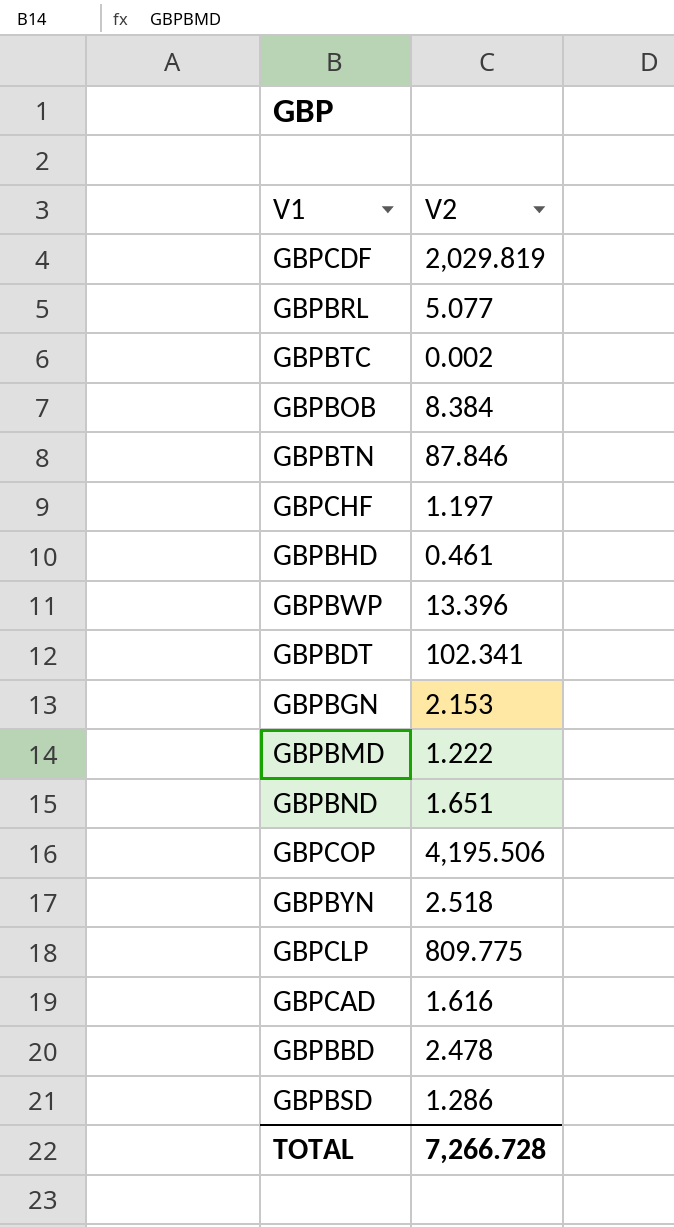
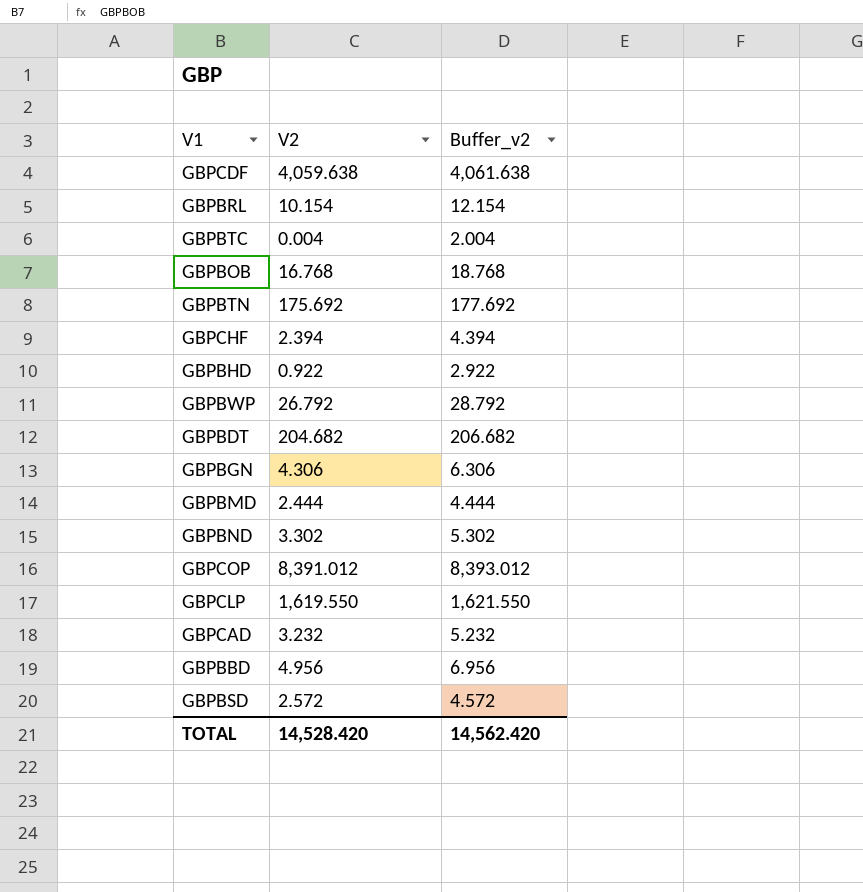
column Buffer_v2 | formula: none -> [V2] + 2
row GBPBYN: 2.518 -> none
GBPCDF | V2: 2,029.819 -> 4,059.638
GBPBRL | V2: 5.077 -> 10.154
GBPBTC | V2: 0.002 -> 0.004
GBPBOB | V2: 8.384 -> 16.768
GBPBTN | V2: 87.846 -> 175.692
GBPCHF | V2: 1.197 -> 2.394
GBPBHD | V2: 0.461 -> 0.922
GBPBWP | V2: 13.396 -> 26.792
GBPBDT | V2: 102.341 -> 204.682
GBPBGN | V2: 2.153 -> 4.306
GBPBMD | V2: 1.222 -> 2.444
GBPBND | V2: 1.651 -> 3.302
GBPCOP | V2: 4,195.506 -> 8,391.012
GBPCLP | V2: 809.775 -> 1,619.550
GBPCAD | V2: 1.616 -> 3.232
GBPBBD | V2: 2.478 -> 4.956
GBPBSD | V2: 1.286 -> 2.572
TOTAL | V2: 7,266.728 -> 14,528.420

